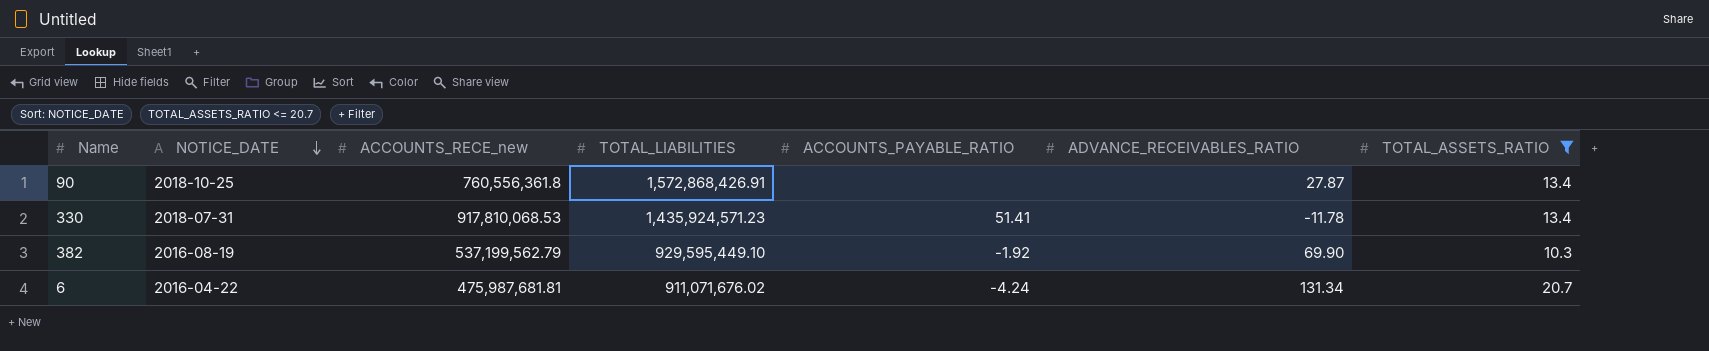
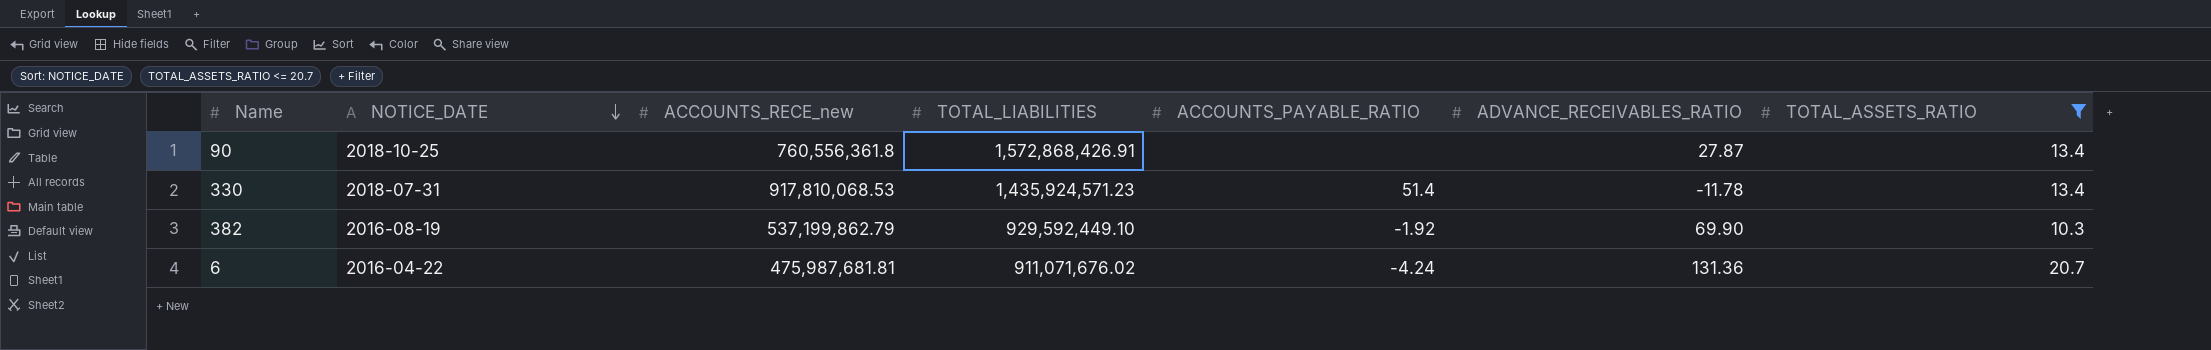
330 | ACCOUNTS_PAYABLE_RATIO: 51.41 -> 51.4
382 | ACCOUNTS_RECE_new: 537,199,562.79 -> 537,199,862.79
382 | TOTAL_LIABILITIES: 929,595,449.10 -> 929,592,449.10
6 | ADVANCE_RECEIVABLES_RATIO: 131.34 -> 131.36

